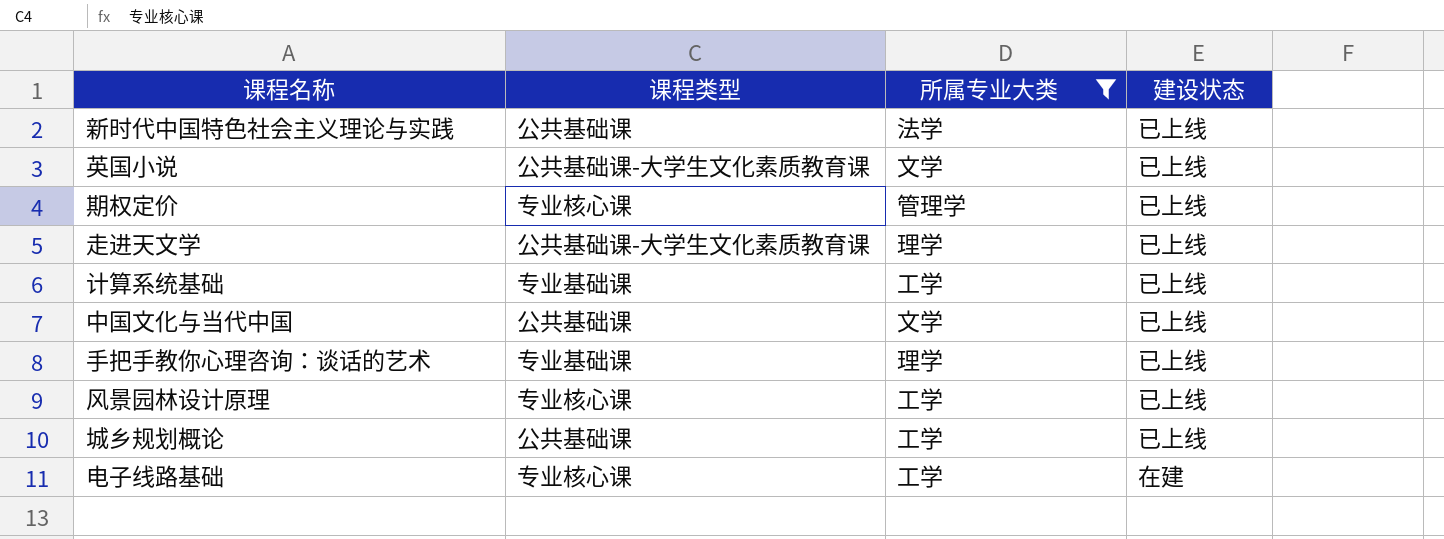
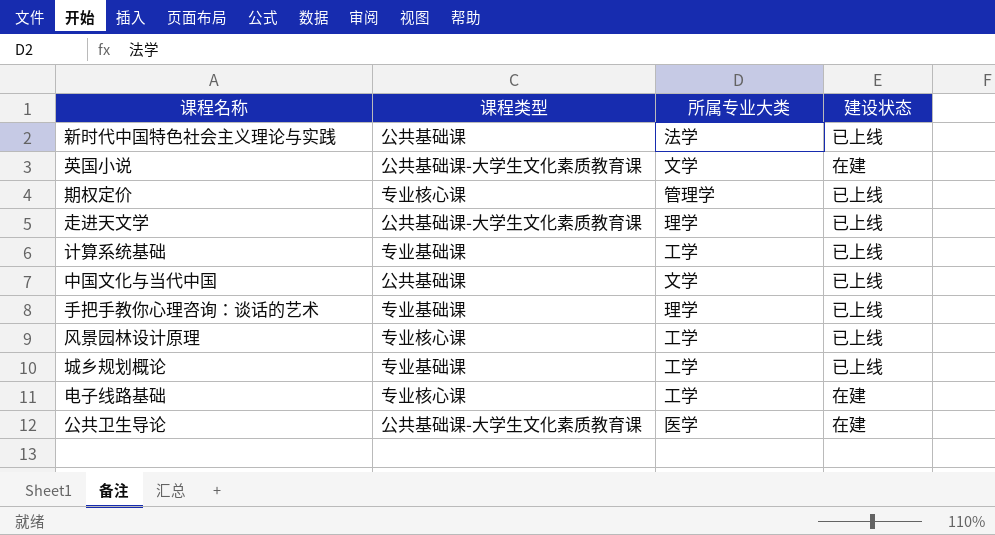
filter: 所属专业大类 != 医学 -> none
英国小说 | 建设状态: 已上线 -> 在建
城乡规划概论 | 课程类型: 公共基础课 -> 专业基础课

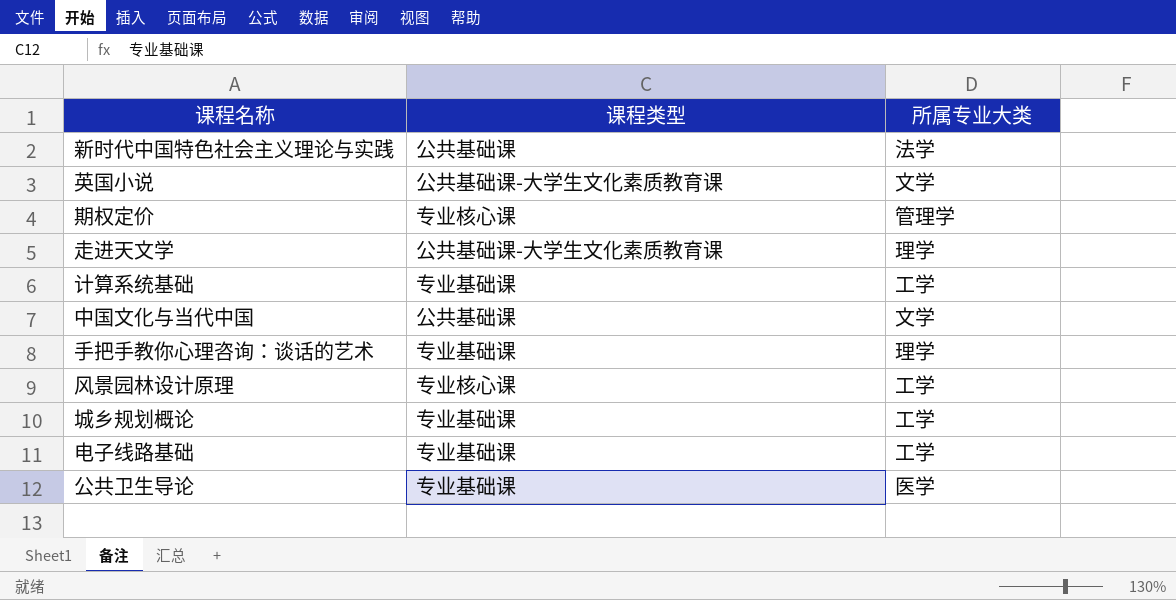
column 建设状态 | position: 4 -> none
电子线路基础 | 课程类型: 专业核心课 -> 专业基础课
公共卫生导论 | 课程类型: 公共基础课-大学生文化素质教育课 -> 专业基础课

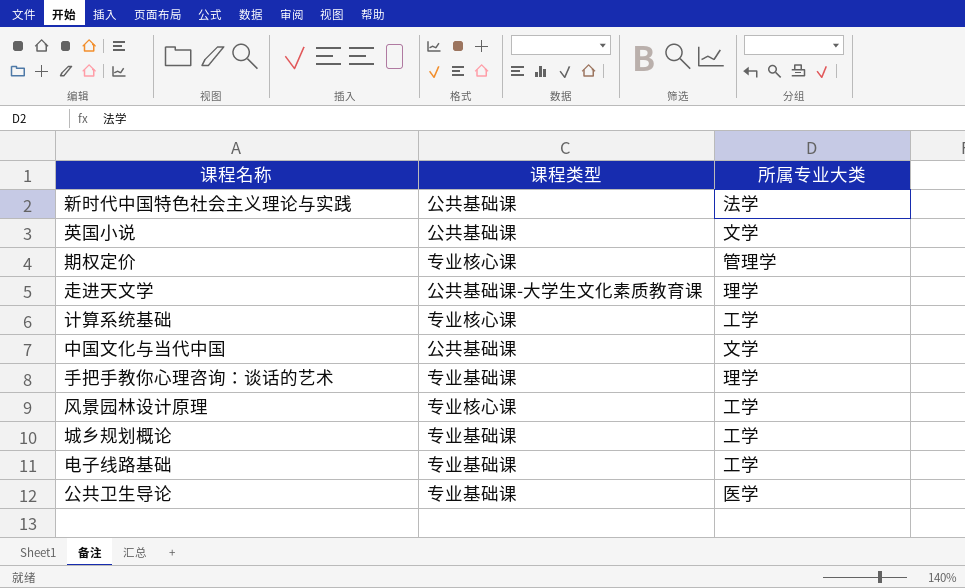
英国小说 | 课程类型: 公共基础课-大学生文化素质教育课 -> 公共基础课
计算系统基础 | 课程类型: 专业基础课 -> 专业核心课

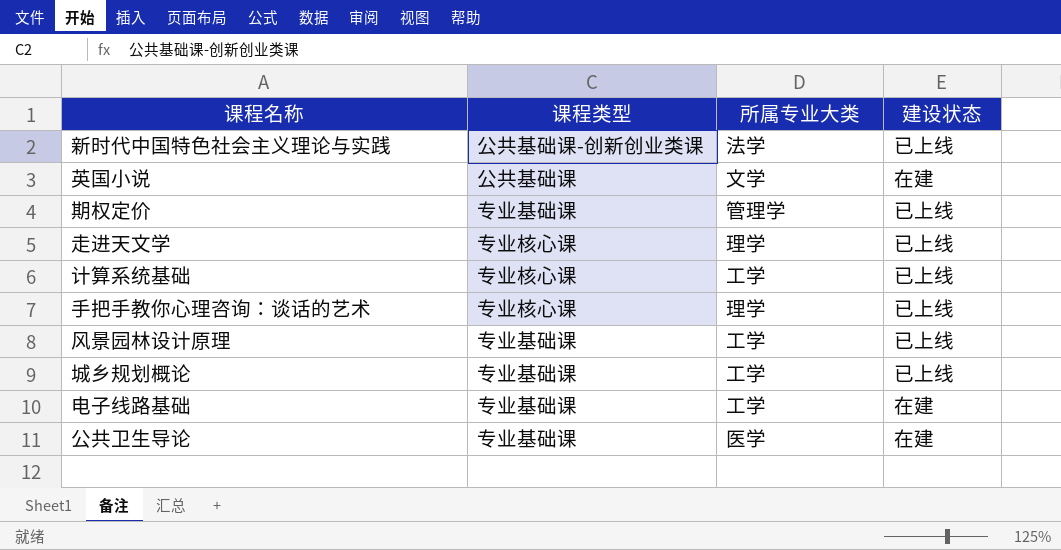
column 建设状态 | position: none -> 4
row 中国文化与当代中国: 公共基础课 | 文学 -> none
新时代中国特色社会主义理论与实践 | 课程类型: 公共基础课 -> 公共基础课-创新创业类课
期权定价 | 课程类型: 专业核心课 -> 专业基础课
走进天文学 | 课程类型: 公共基础课-大学生文化素质教育课 -> 专业核心课
手把手教你心理咨询：谈话的艺术 | 课程类型: 专业基础课 -> 专业核心课
风景园林设计原理 | 课程类型: 专业核心课 -> 专业基础课

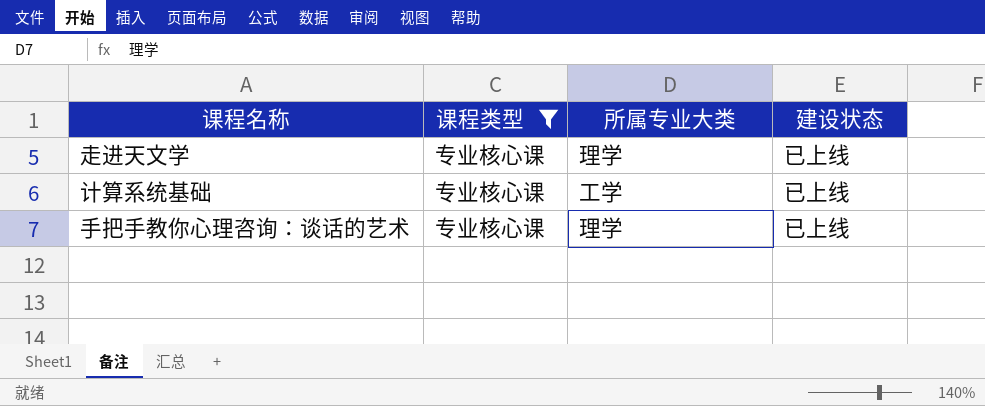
filter: none -> 课程类型 = 专业核心课

